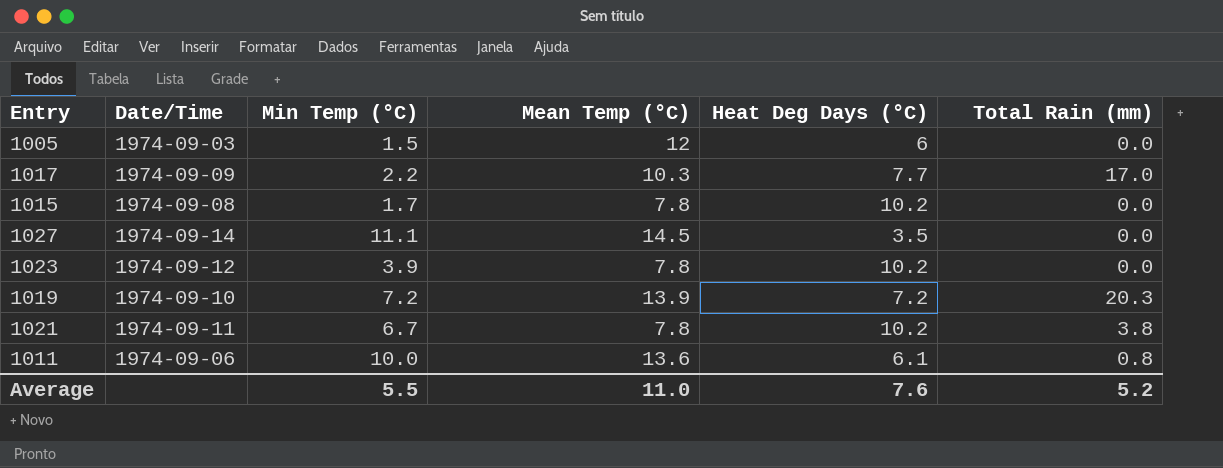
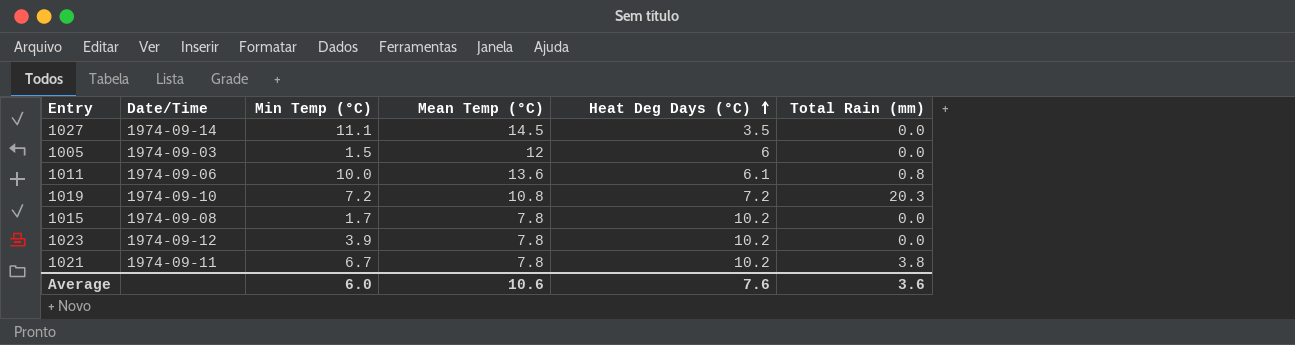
row order: none -> Heat Deg Days (°C) ascending
row 1017: 1974-09-09 | 2.2 | 10.3 | 7.7 | 17.0 -> none
1019 | Mean Temp (°C): 13.9 -> 10.8
Average | Min Temp (°C): 5.5 -> 6.0
Average | Mean Temp (°C): 11.0 -> 10.6
Average | Total Rain (mm): 5.2 -> 3.6

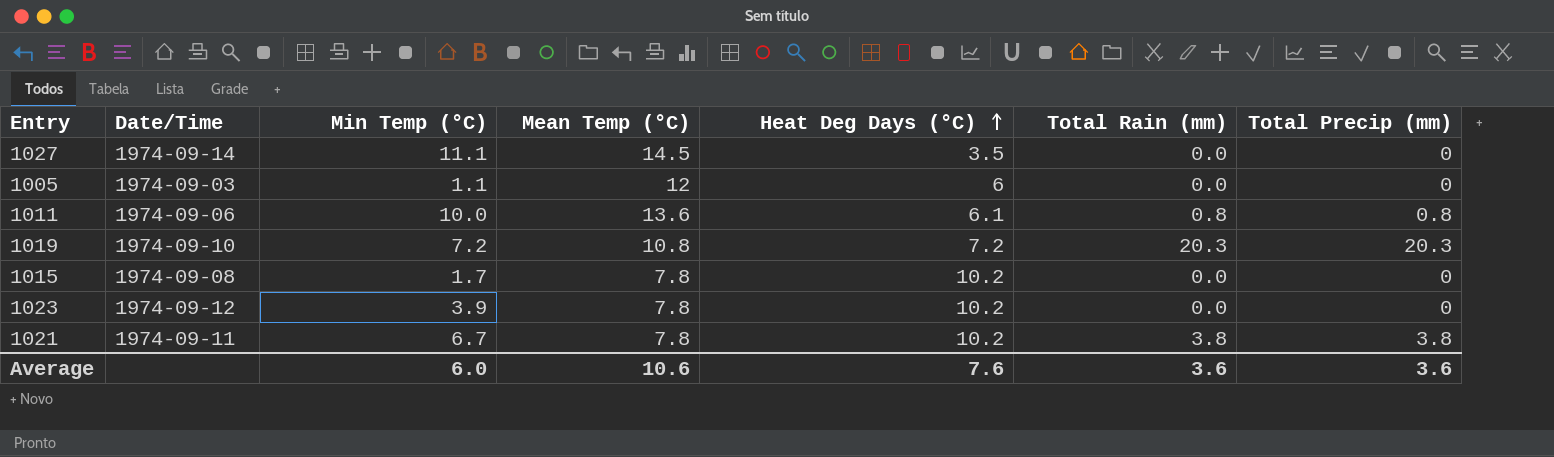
column Total Precip (mm) | position: none -> 7
1005 | Min Temp (°C): 1.5 -> 1.1

